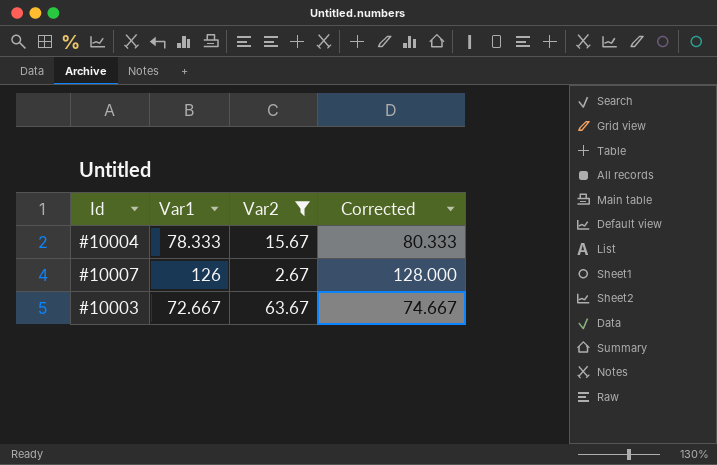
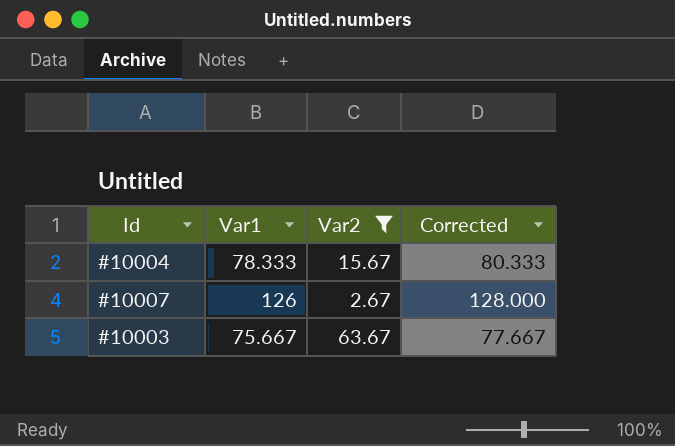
#10003 | Var1: 72.667 -> 75.667
#10003 | Corrected: 74.667 -> 77.667

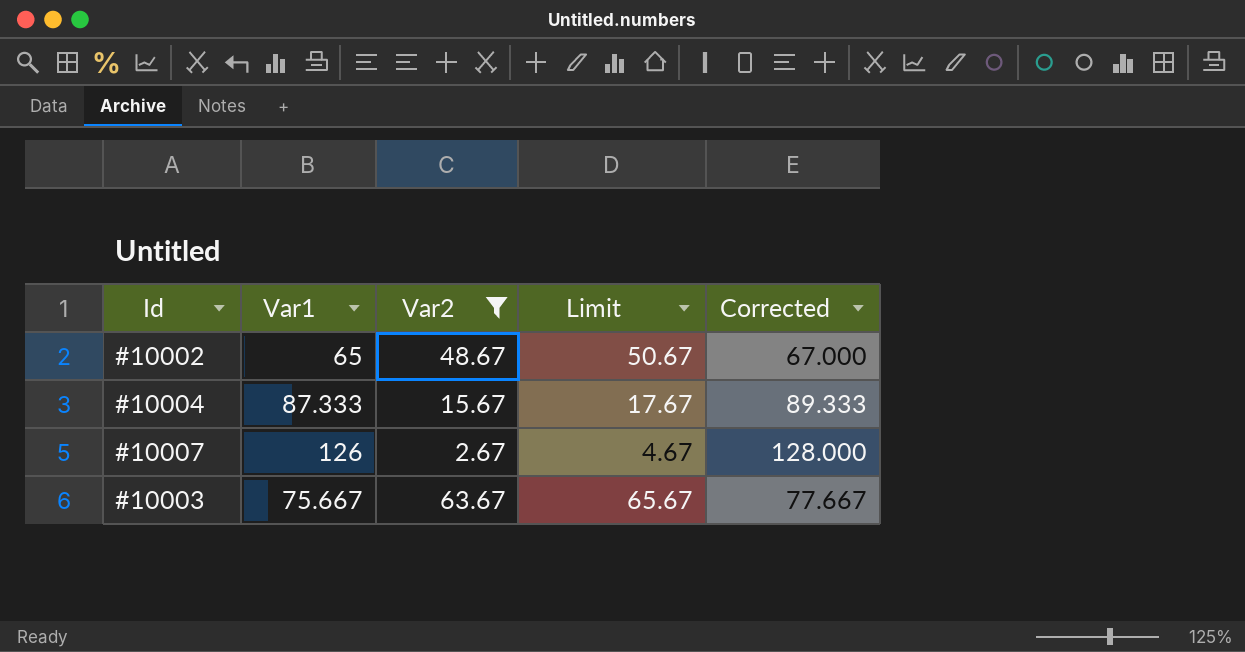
column Limit | formula: none -> [Var2] + 2
row #10002: none -> 65 | 48.67 | 50.67 | 67.000
#10004 | Var1: 78.333 -> 87.333
#10004 | Corrected: 80.333 -> 89.333

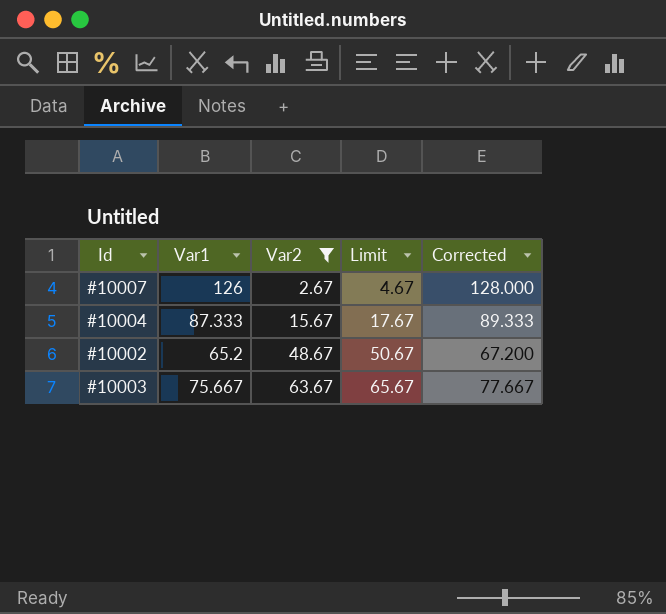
row order: none -> Var2 ascending
#10002 | Var1: 65 -> 65.2
#10002 | Corrected: 67.000 -> 67.200

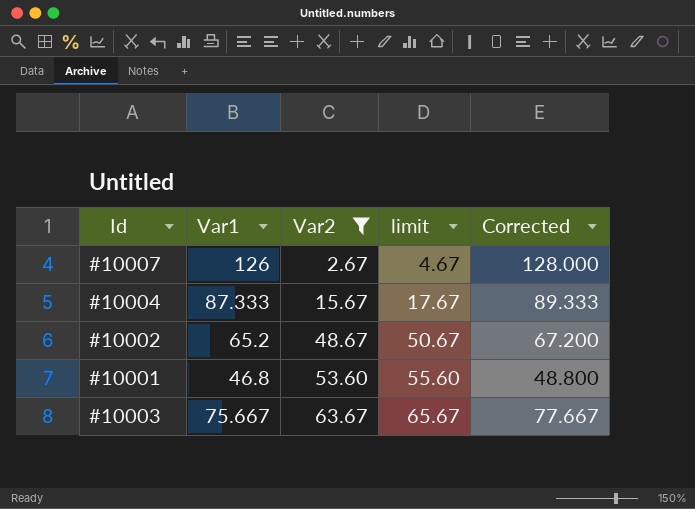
column name: Limit -> limit
row #10001: none -> 46.8 | 53.60 | 55.60 | 48.800

